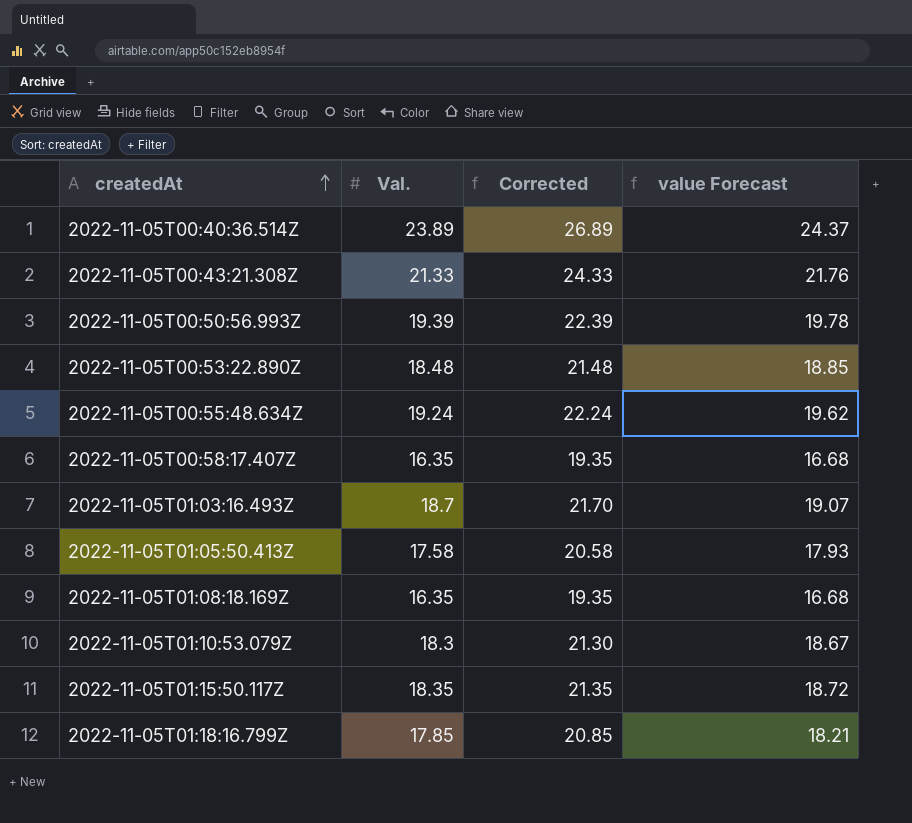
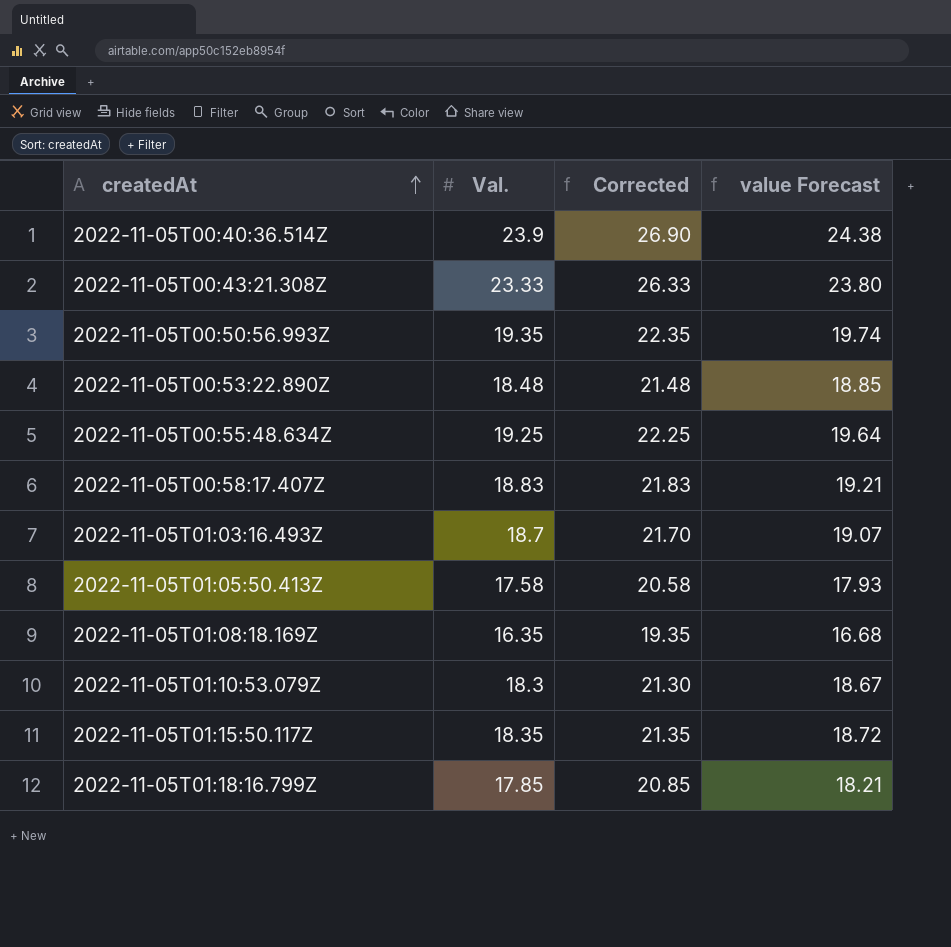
2022-11-05T00:40:36.514Z | Val.: 23.89 -> 23.9
2022-11-05T00:40:36.514Z | Corrected: 26.89 -> 26.90
2022-11-05T00:40:36.514Z | value Forecast: 24.37 -> 24.38
2022-11-05T00:43:21.308Z | Val.: 21.33 -> 23.33
2022-11-05T00:43:21.308Z | Corrected: 24.33 -> 26.33
2022-11-05T00:43:21.308Z | value Forecast: 21.76 -> 23.80
2022-11-05T00:50:56.993Z | Val.: 19.39 -> 19.35
2022-11-05T00:50:56.993Z | Corrected: 22.39 -> 22.35
2022-11-05T00:50:56.993Z | value Forecast: 19.78 -> 19.74
2022-11-05T00:55:48.634Z | Val.: 19.24 -> 19.25
2022-11-05T00:55:48.634Z | Corrected: 22.24 -> 22.25
2022-11-05T00:55:48.634Z | value Forecast: 19.62 -> 19.64
2022-11-05T00:58:17.407Z | Val.: 16.35 -> 18.83
2022-11-05T00:58:17.407Z | Corrected: 19.35 -> 21.83
2022-11-05T00:58:17.407Z | value Forecast: 16.68 -> 19.21

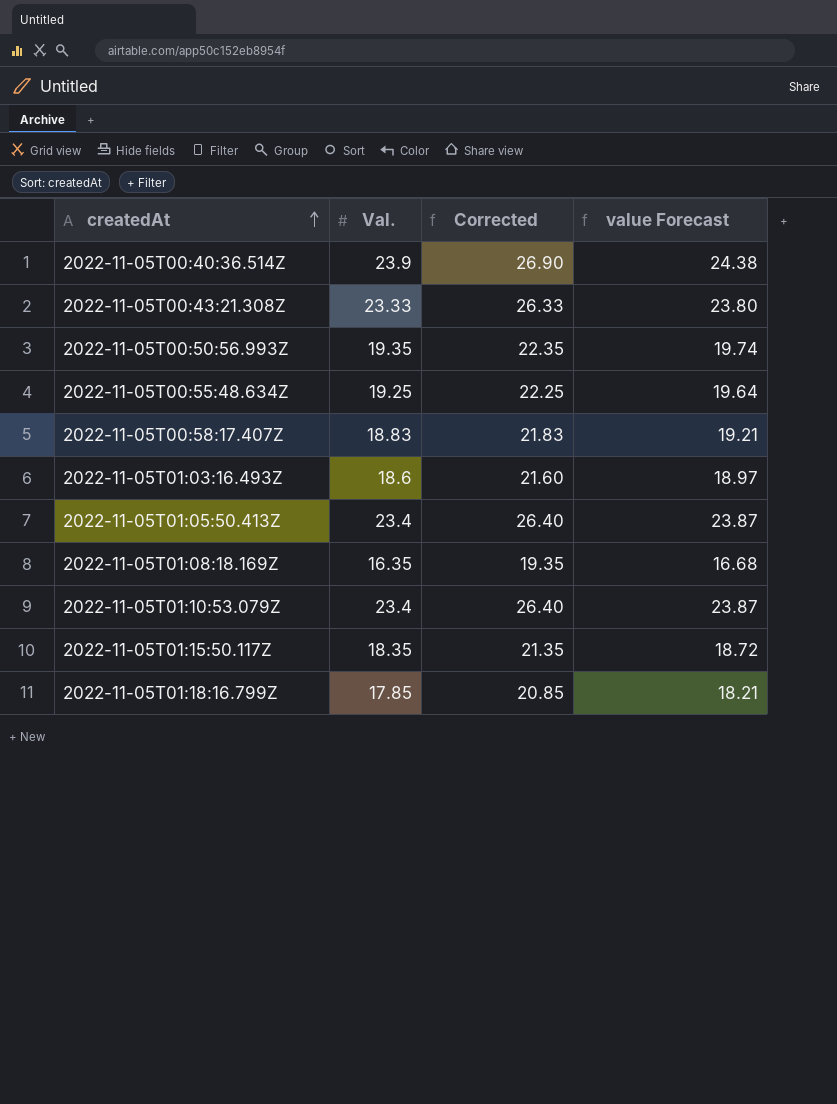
row 2022-11-05T00:53:22.890Z: 18.48 | 21.48 | 18.85 -> none
2022-11-05T01:03:16.493Z | Val.: 18.7 -> 18.6
2022-11-05T01:03:16.493Z | Corrected: 21.70 -> 21.60
2022-11-05T01:03:16.493Z | value Forecast: 19.07 -> 18.97
2022-11-05T01:05:50.413Z | Val.: 17.58 -> 23.4
2022-11-05T01:05:50.413Z | Corrected: 20.58 -> 26.40
2022-11-05T01:05:50.413Z | value Forecast: 17.93 -> 23.87
2022-11-05T01:10:53.079Z | Val.: 18.3 -> 23.4
2022-11-05T01:10:53.079Z | Corrected: 21.30 -> 26.40
2022-11-05T01:10:53.079Z | value Forecast: 18.67 -> 23.87

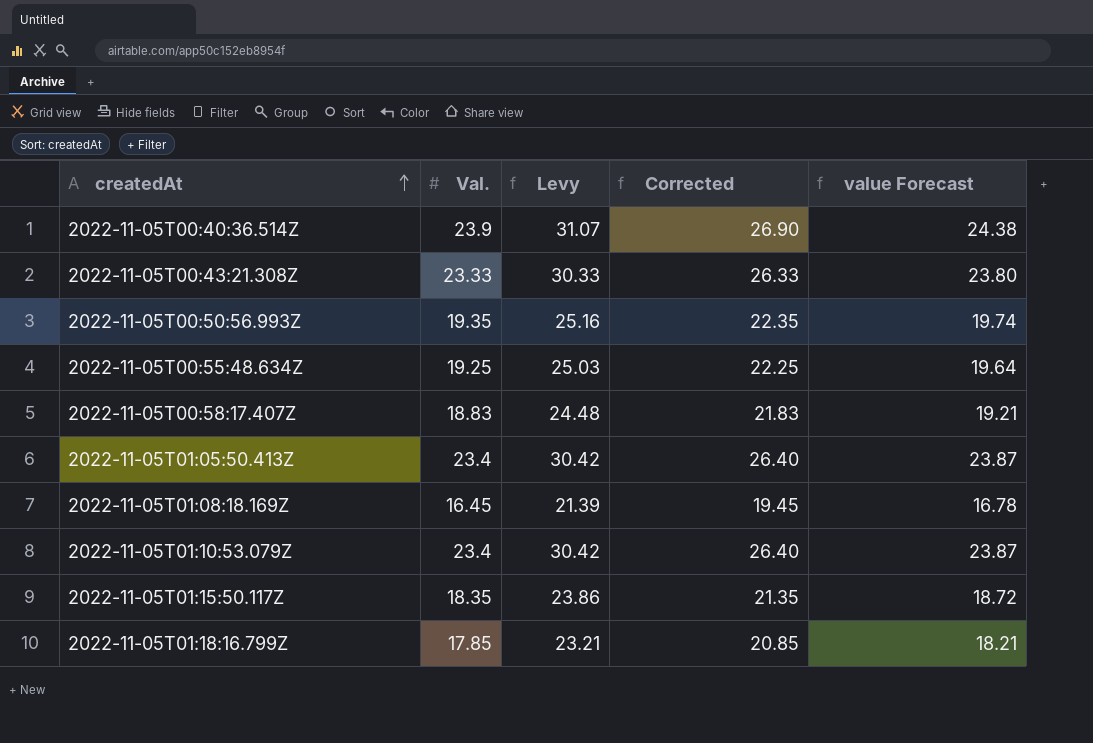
column Levy | formula: none -> [Val.] * 1.3
row 2022-11-05T01:03:16.493Z: 18.6 | 21.60 | 18.97 -> none
2022-11-05T01:08:18.169Z | Val.: 16.35 -> 16.45
2022-11-05T01:08:18.169Z | Corrected: 19.35 -> 19.45
2022-11-05T01:08:18.169Z | value Forecast: 16.68 -> 16.78

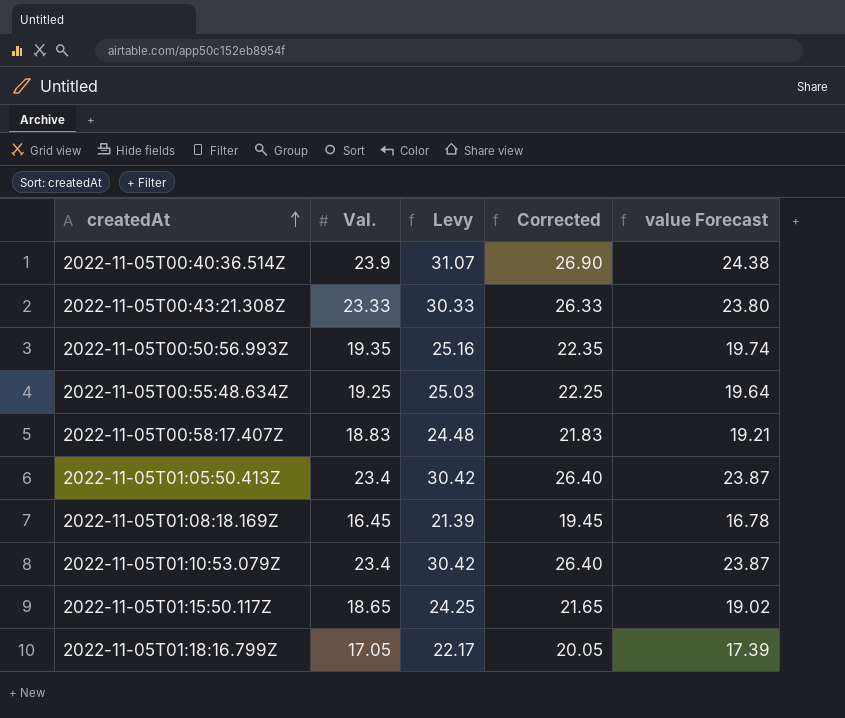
2022-11-05T01:15:50.117Z | Val.: 18.35 -> 18.65
2022-11-05T01:15:50.117Z | Levy: 23.86 -> 24.25
2022-11-05T01:15:50.117Z | Corrected: 21.35 -> 21.65
2022-11-05T01:15:50.117Z | value Forecast: 18.72 -> 19.02
2022-11-05T01:18:16.799Z | Val.: 17.85 -> 17.05
2022-11-05T01:18:16.799Z | Levy: 23.21 -> 22.17
2022-11-05T01:18:16.799Z | Corrected: 20.85 -> 20.05
2022-11-05T01:18:16.799Z | value Forecast: 18.21 -> 17.39

